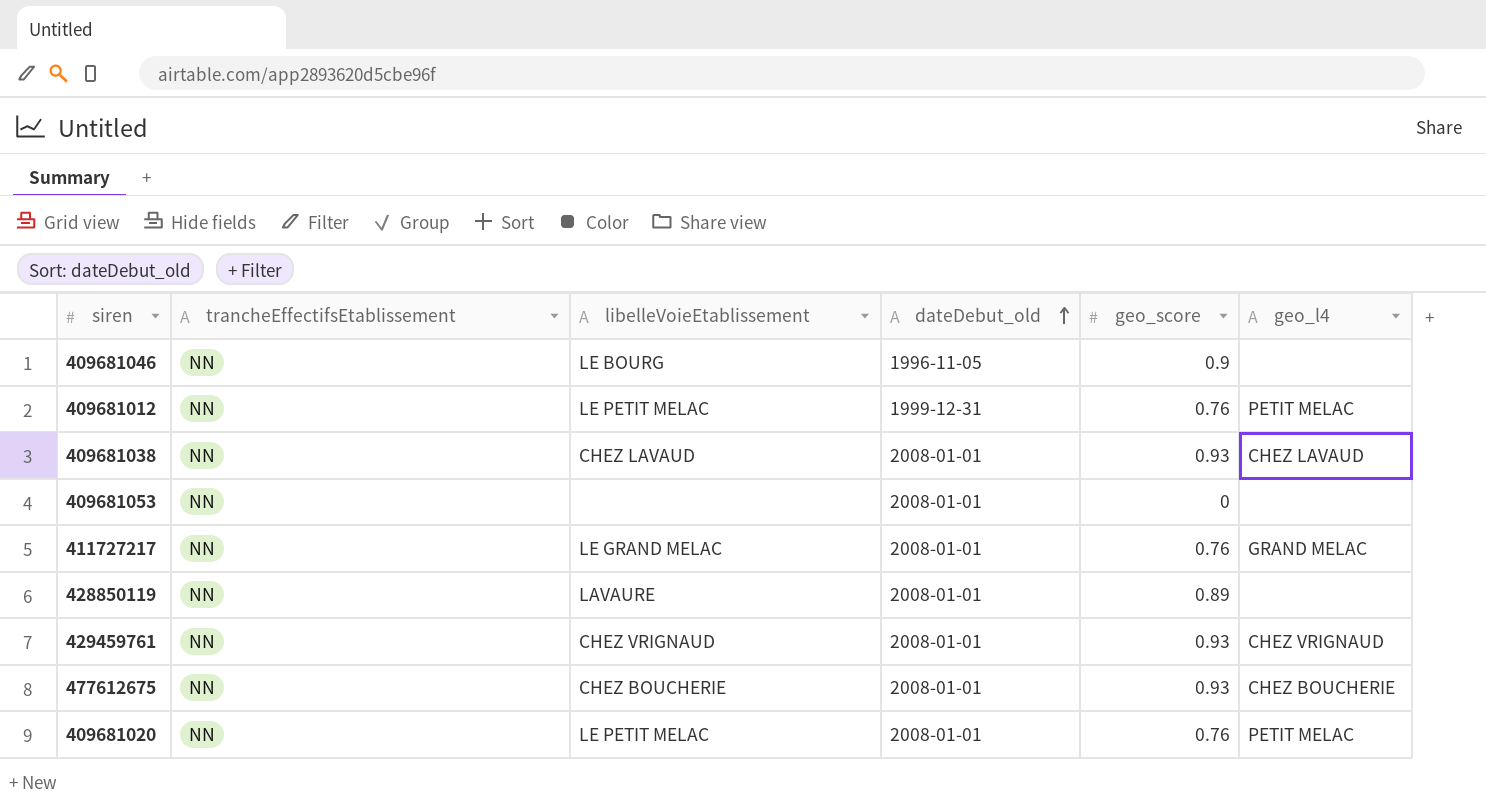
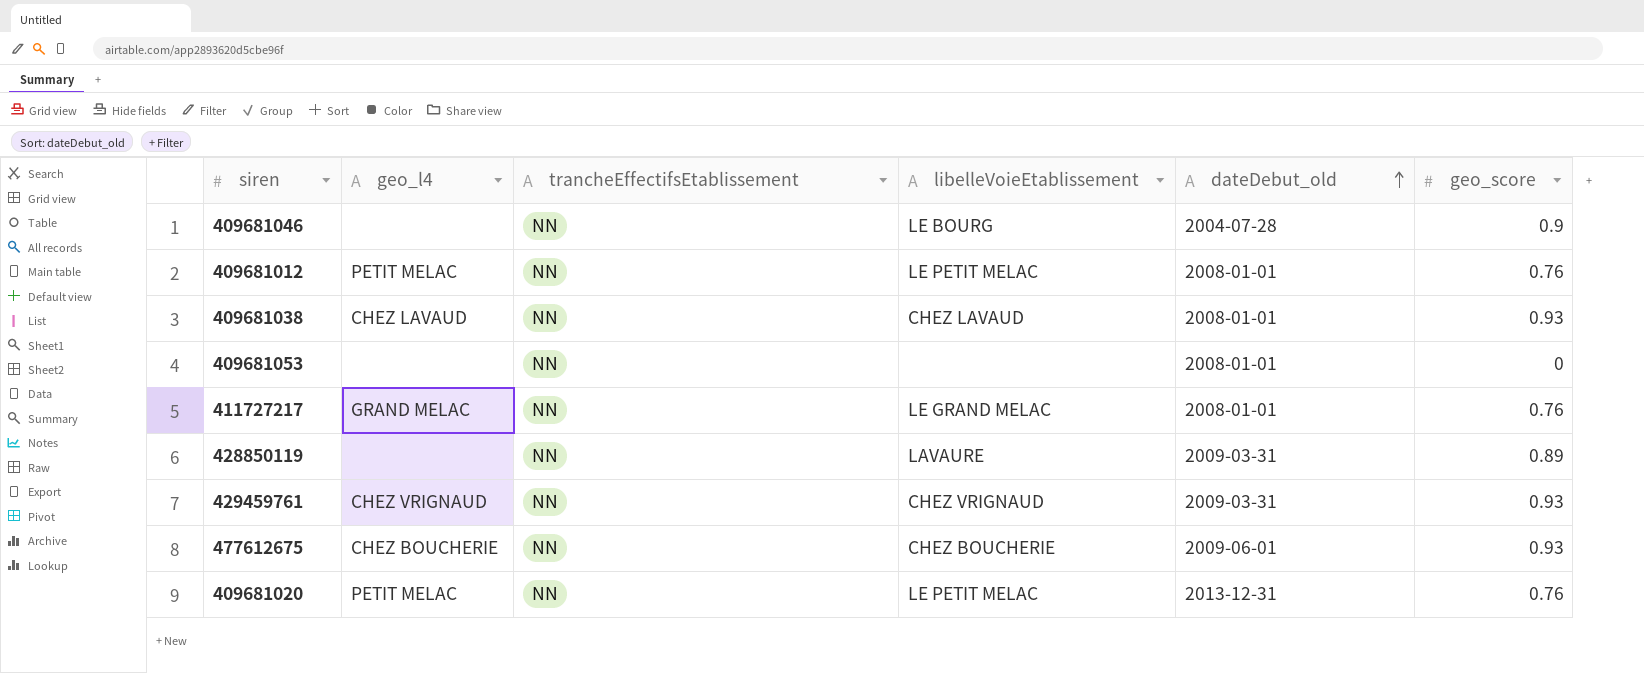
column geo_l4 | position: 6 -> 2
409681046 | dateDebut_old: 1996-11-05 -> 2004-07-28
409681012 | dateDebut_old: 1999-12-31 -> 2008-01-01
428850119 | dateDebut_old: 2008-01-01 -> 2009-03-31
429459761 | dateDebut_old: 2008-01-01 -> 2009-03-31
477612675 | dateDebut_old: 2008-01-01 -> 2009-06-01
409681020 | dateDebut_old: 2008-01-01 -> 2013-12-31

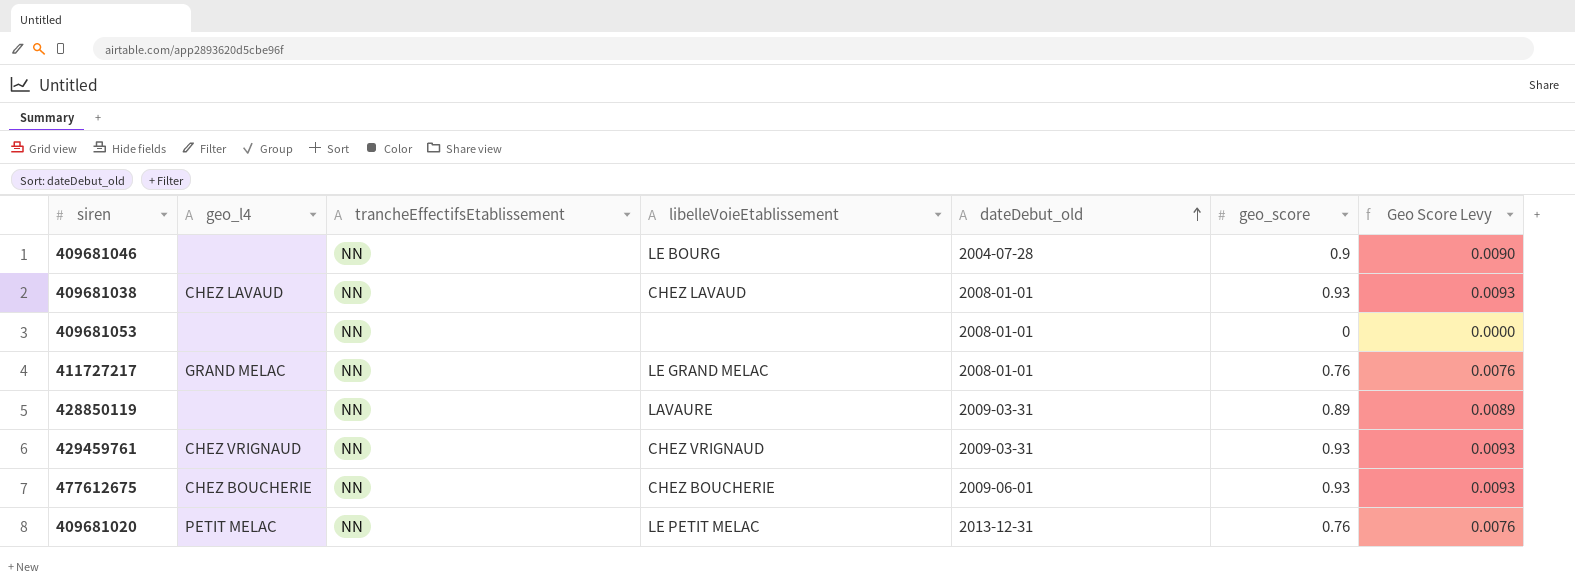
column Geo Score Levy | formula: none -> [geo_score] * 0.01
row 409681012: PETIT MELAC | NN | LE PETIT MELAC | 2008-01-01 | 0.76 -> none

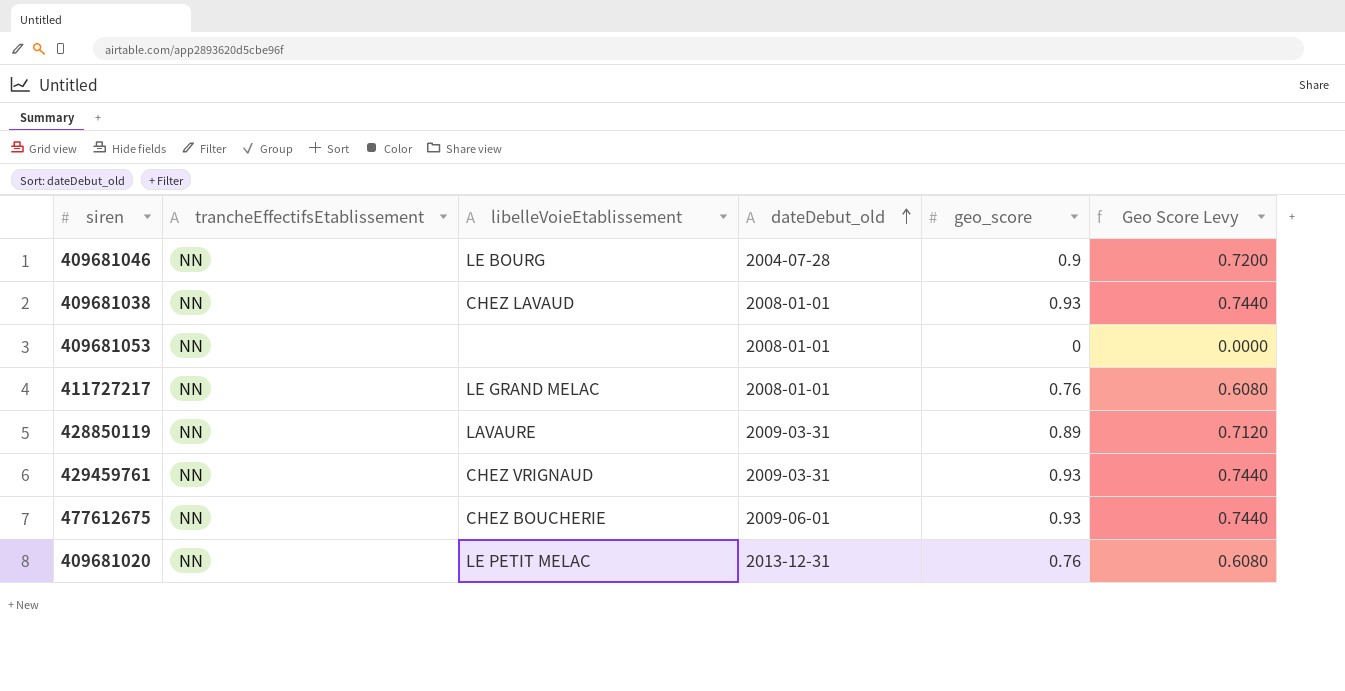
column geo_l4 | position: 2 -> none
column Geo Score Levy | formula: [geo_score] * 0.01 -> [geo_score] * 0.8

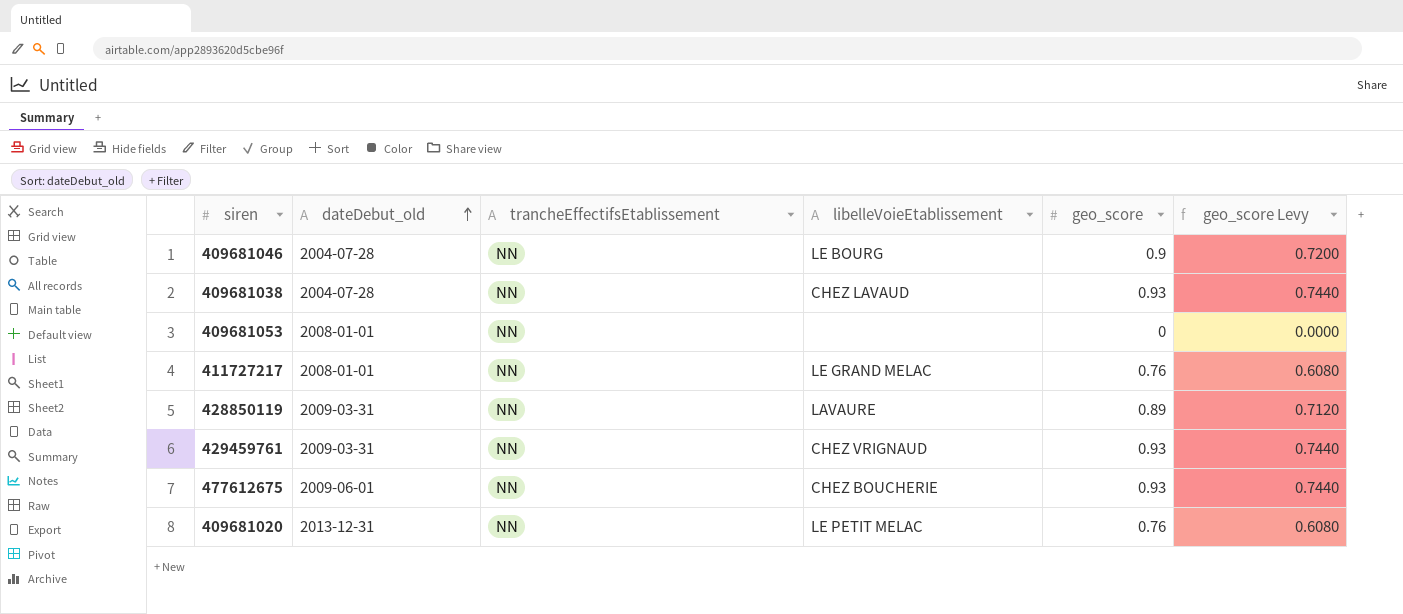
column dateDebut_old | position: 4 -> 2
column name: Geo Score Levy -> geo_score Levy
409681038 | dateDebut_old: 2008-01-01 -> 2004-07-28

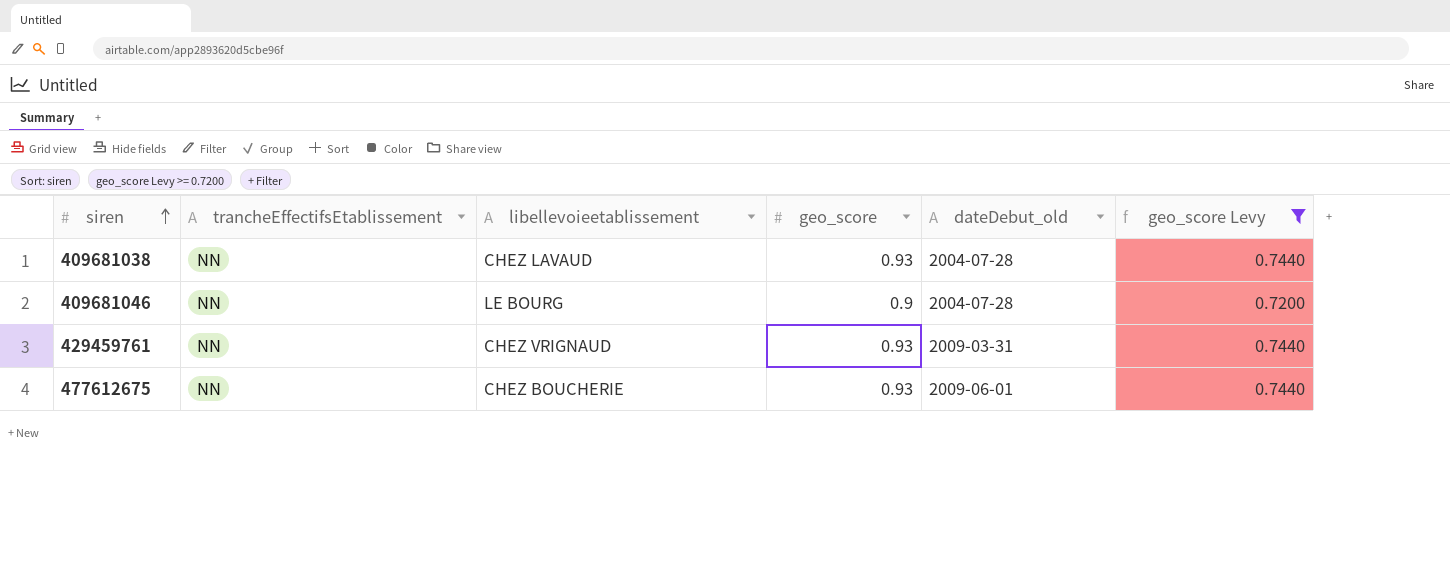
filter: none -> geo_score Levy >= 0.7200
row order: dateDebut_old ascending -> siren ascending
column name: libelleVoieEtablissement -> libellevoieetablissement
column dateDebut_old | position: 2 -> 5

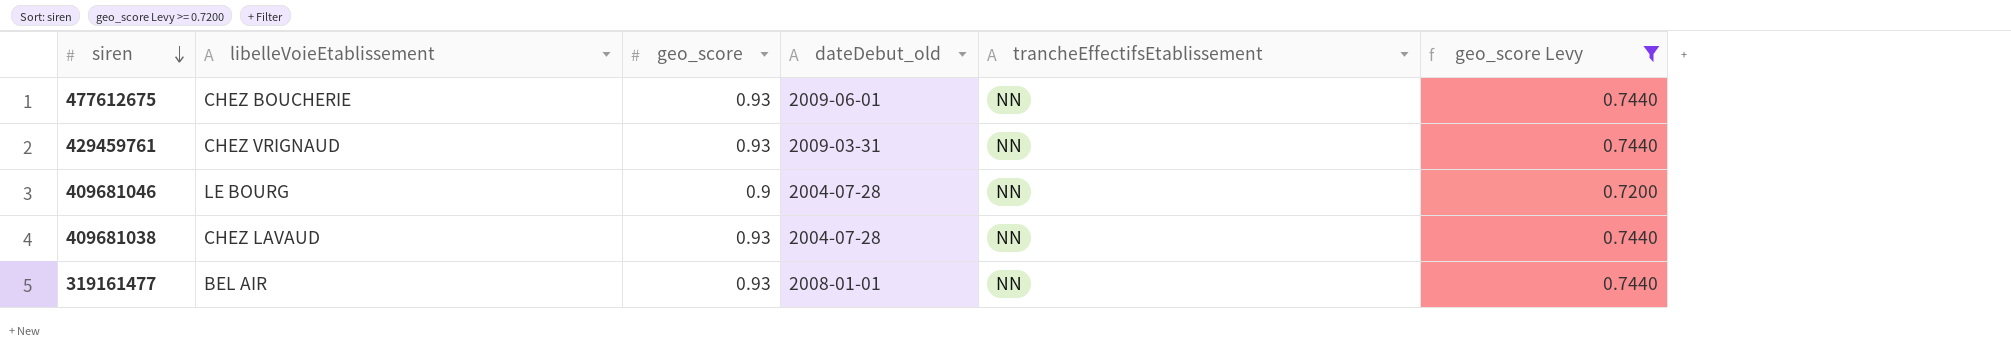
row order: siren ascending -> siren descending
column name: libellevoieetablissement -> libelleVoieEtablissement
column trancheEffectifsEtablissement | position: 2 -> 5
row 319161477: none -> BEL AIR | 0.93 | 2008-01-01 | NN | 0.7440

